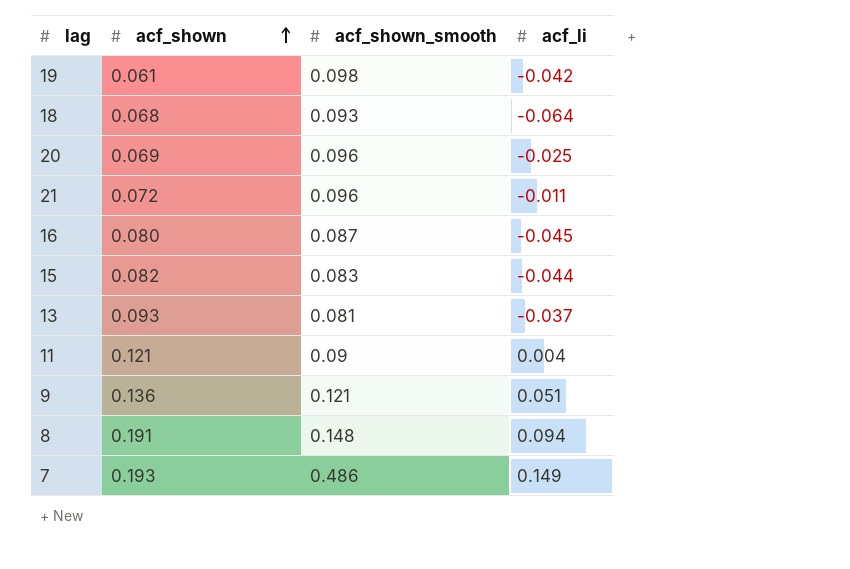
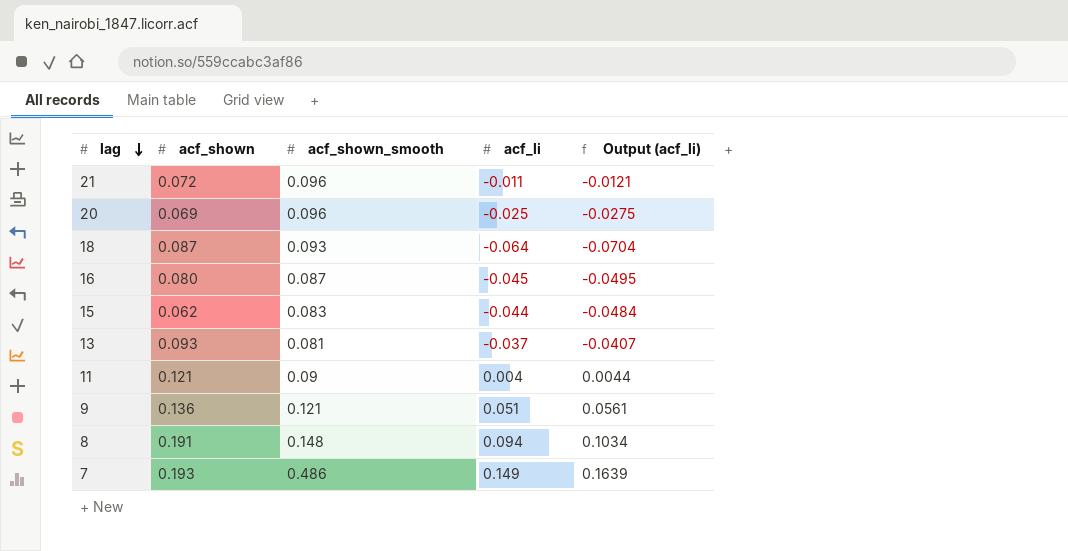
row order: acf_shown ascending -> lag descending
column Output (acf_li) | formula: none -> [acf_li] * 1.1
row 19: 0.061 | 0.098 | -0.042 -> none
18 | acf_shown: 0.068 -> 0.087
15 | acf_shown: 0.082 -> 0.062

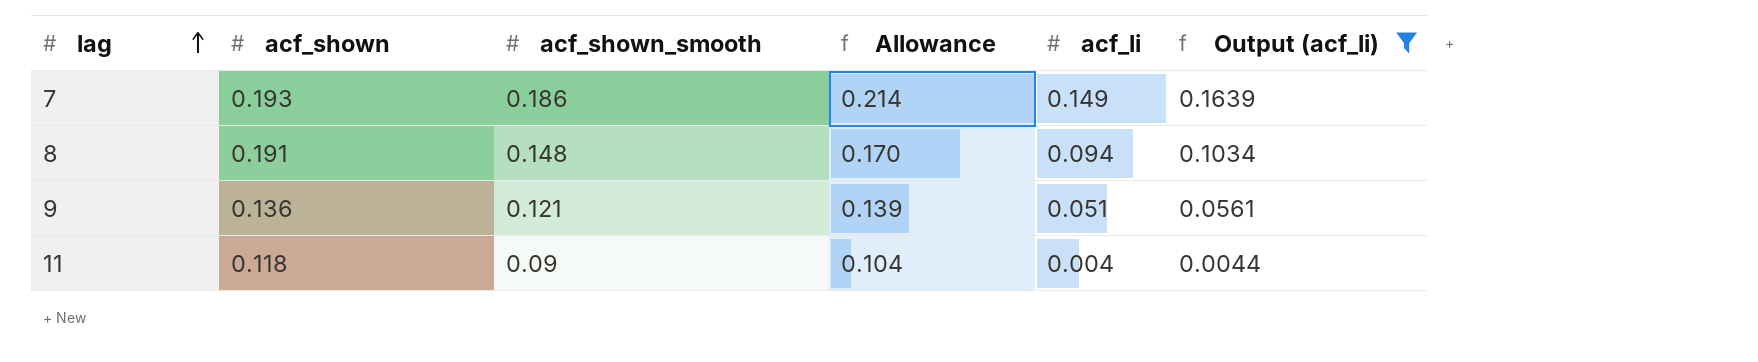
filter: none -> Output (acf_li) >= 0.0044
row order: lag descending -> lag ascending
column Allowance | formula: none -> [acf_shown_smooth] * 1.15
7 | acf_shown_smooth: 0.486 -> 0.186
11 | acf_shown: 0.121 -> 0.118

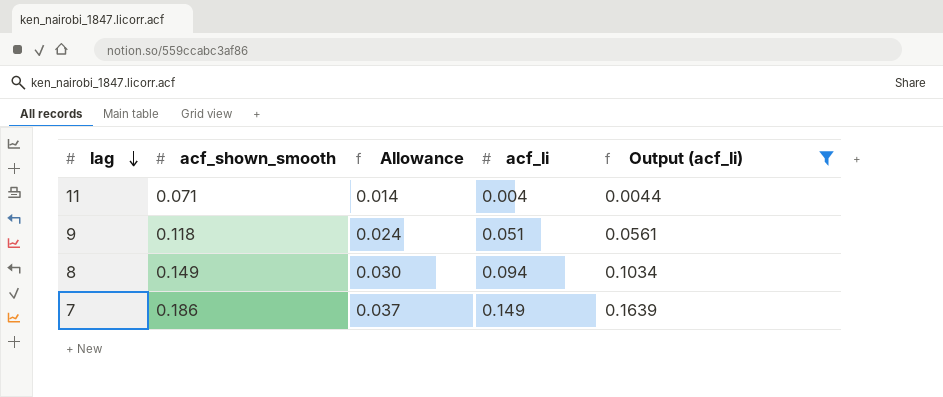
row order: lag ascending -> lag descending
column acf_shown | position: 2 -> none
column Allowance | formula: [acf_shown_smooth] * 1.15 -> [acf_shown_smooth] * 0.2
11 | acf_shown_smooth: 0.09 -> 0.071
9 | acf_shown_smooth: 0.121 -> 0.118
8 | acf_shown_smooth: 0.148 -> 0.149

